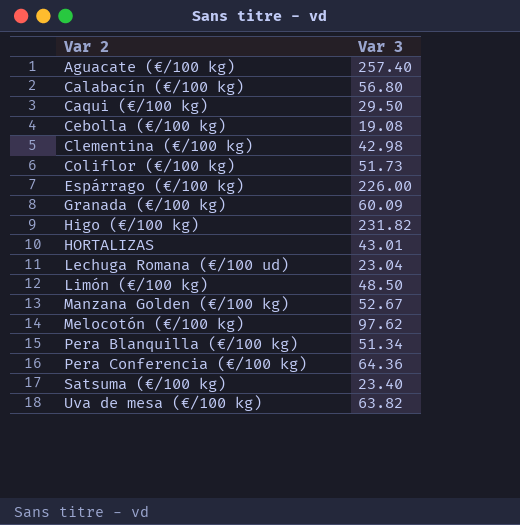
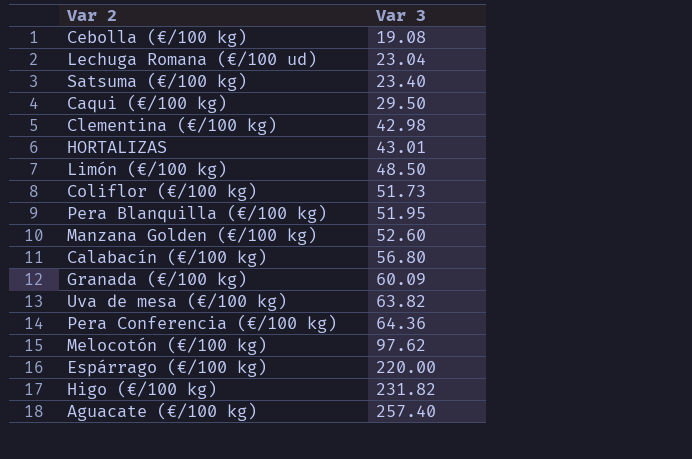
row order: Var 2 ascending -> Var 3 ascending
Pera Blanquilla (€/100 kg) | Var 3: 51.34 -> 51.95
Manzana Golden (€/100 kg) | Var 3: 52.67 -> 52.60
Espárrago (€/100 kg) | Var 3: 226.00 -> 220.00

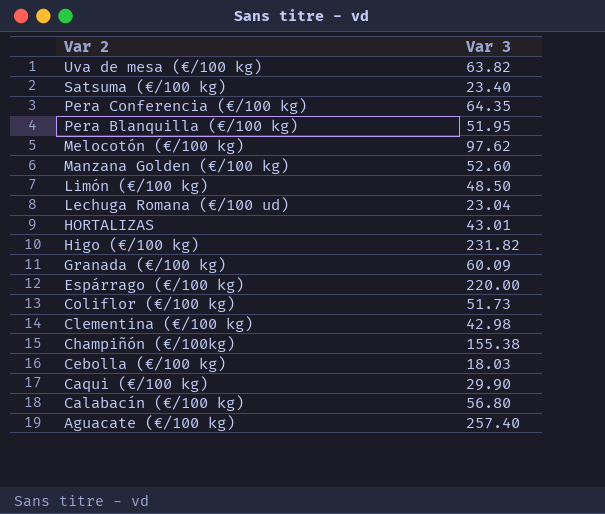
row order: Var 3 ascending -> Var 2 descending
Pera Conferencia (€/100 kg) | Var 3: 64.36 -> 64.35
row Champiñón (€/100kg): none -> 155.38
Cebolla (€/100 kg) | Var 3: 19.08 -> 18.03
Caqui (€/100 kg) | Var 3: 29.50 -> 29.90

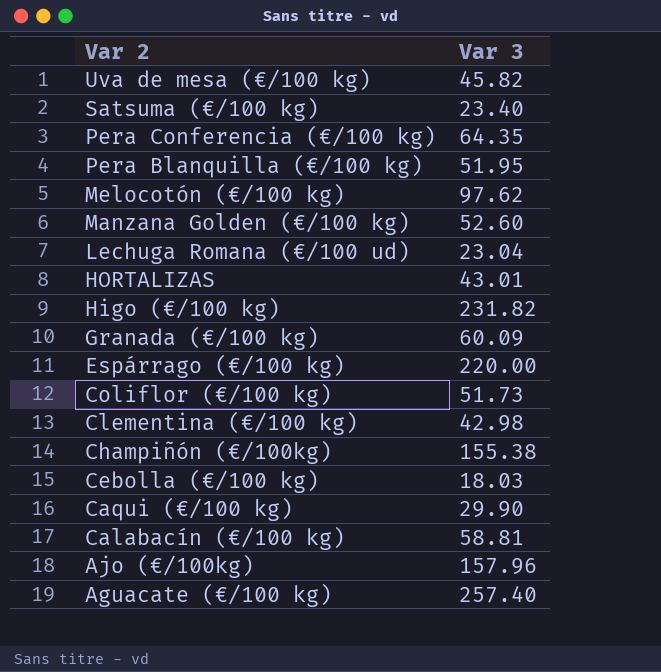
row Limón (€/100 kg): 48.50 -> none
Uva de mesa (€/100 kg) | Var 3: 63.82 -> 45.82
Calabacín (€/100 kg) | Var 3: 56.80 -> 58.81
row Ajo (€/100kg): none -> 157.96

